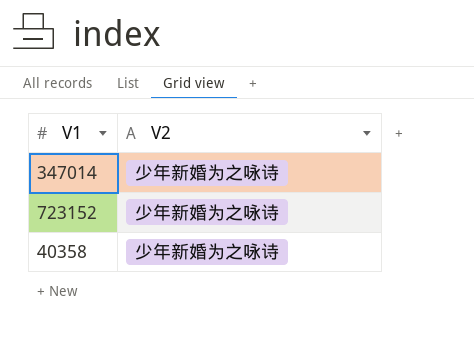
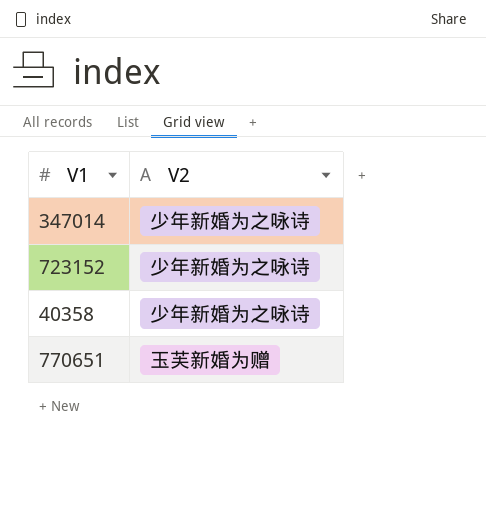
row 770651: none -> 玉芙新婚为赠

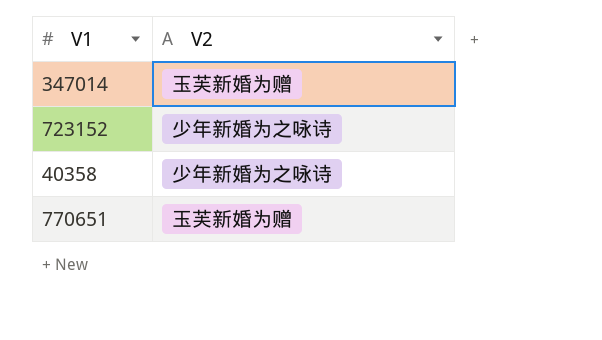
347014 | V2: 少年新婚为之咏诗 -> 玉芙新婚为赠

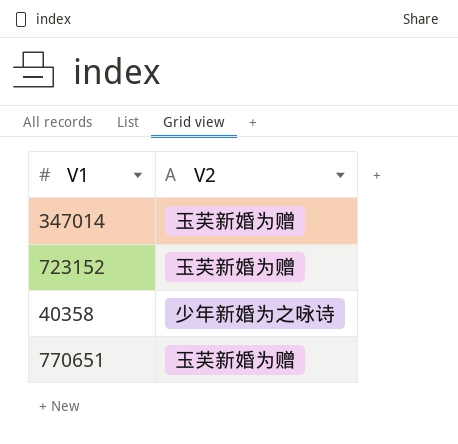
723152 | V2: 少年新婚为之咏诗 -> 玉芙新婚为赠

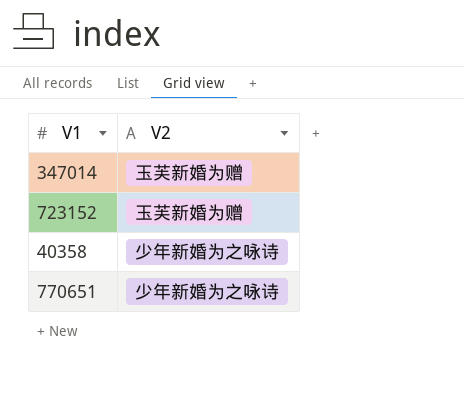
770651 | V2: 玉芙新婚为赠 -> 少年新婚为之咏诗

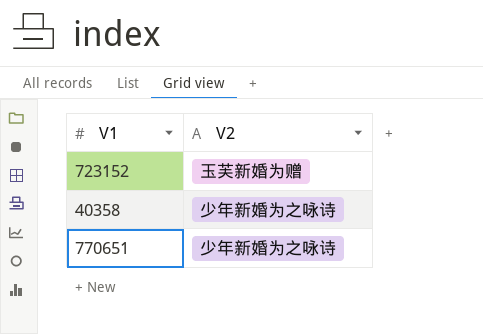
row 347014: 玉芙新婚为赠 -> none

